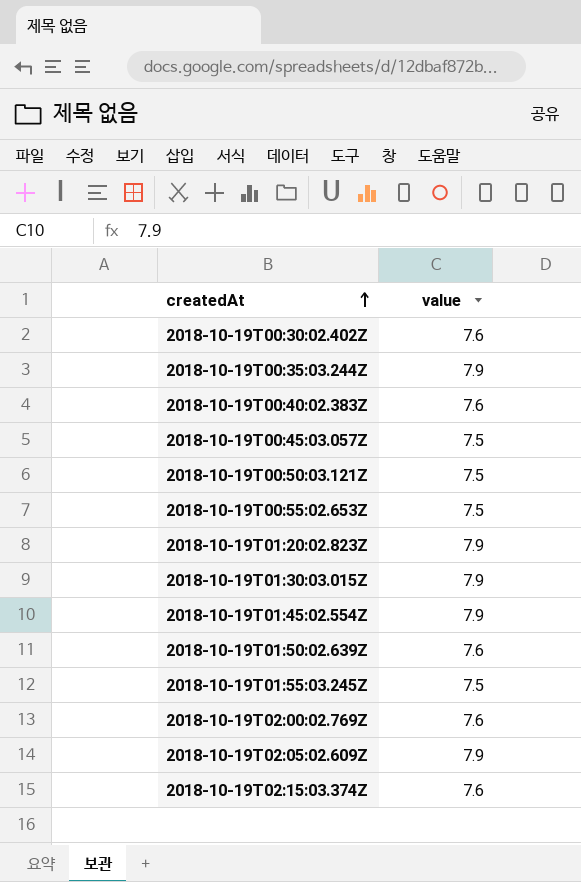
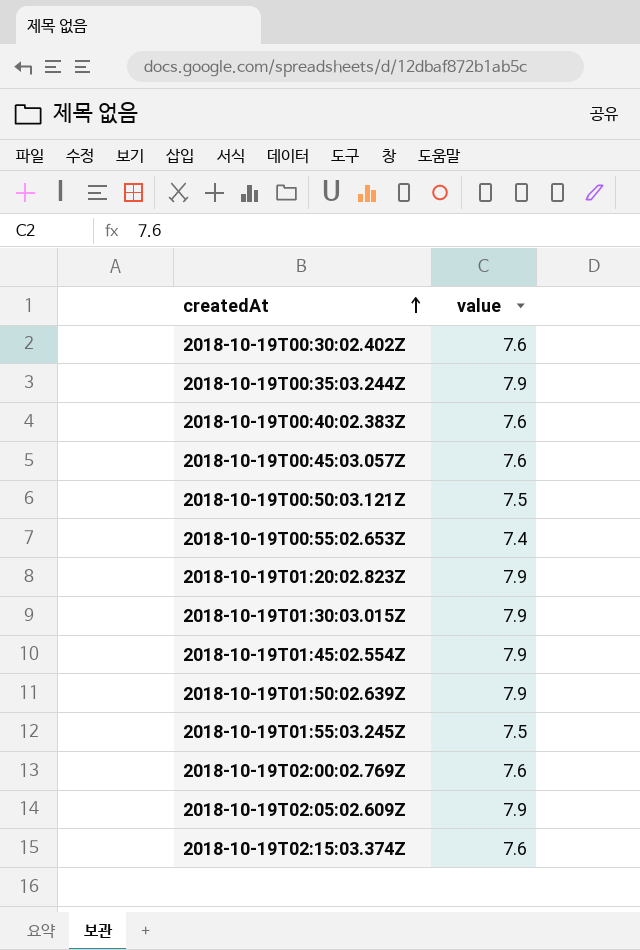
2018-10-19T00:45:03.057Z | value: 7.5 -> 7.6
2018-10-19T00:55:02.653Z | value: 7.5 -> 7.4
2018-10-19T01:50:02.639Z | value: 7.6 -> 7.9

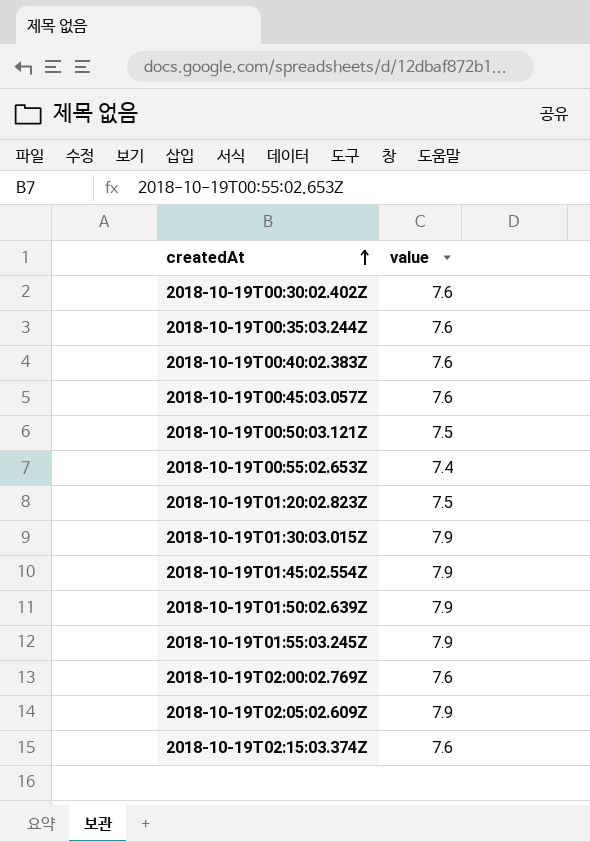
2018-10-19T00:35:03.244Z | value: 7.9 -> 7.6
2018-10-19T01:20:02.823Z | value: 7.9 -> 7.5
2018-10-19T01:55:03.245Z | value: 7.5 -> 7.9

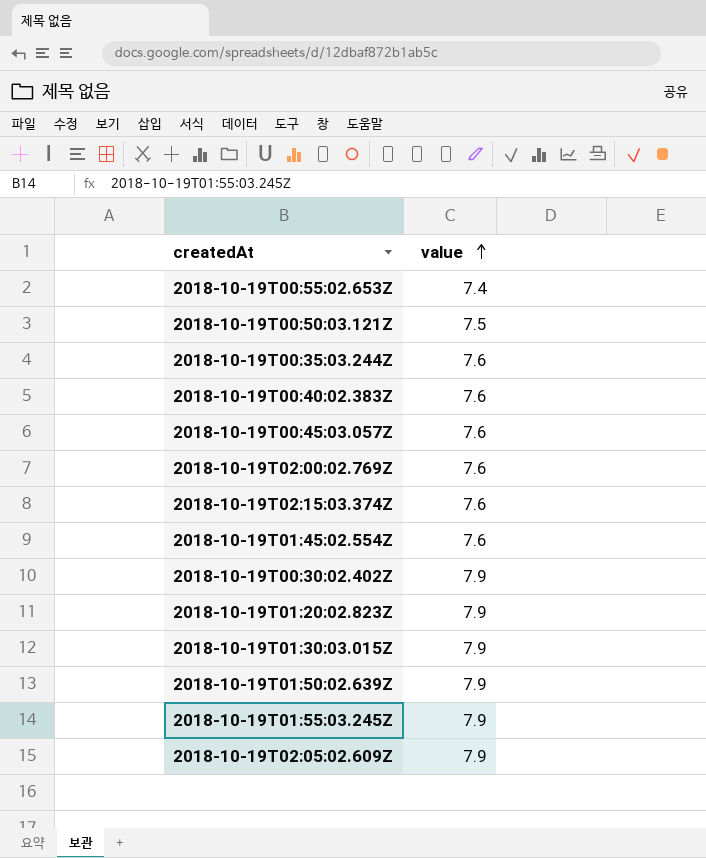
row order: createdAt ascending -> value ascending
2018-10-19T01:45:02.554Z | value: 7.9 -> 7.6
2018-10-19T00:30:02.402Z | value: 7.6 -> 7.9
2018-10-19T01:20:02.823Z | value: 7.5 -> 7.9

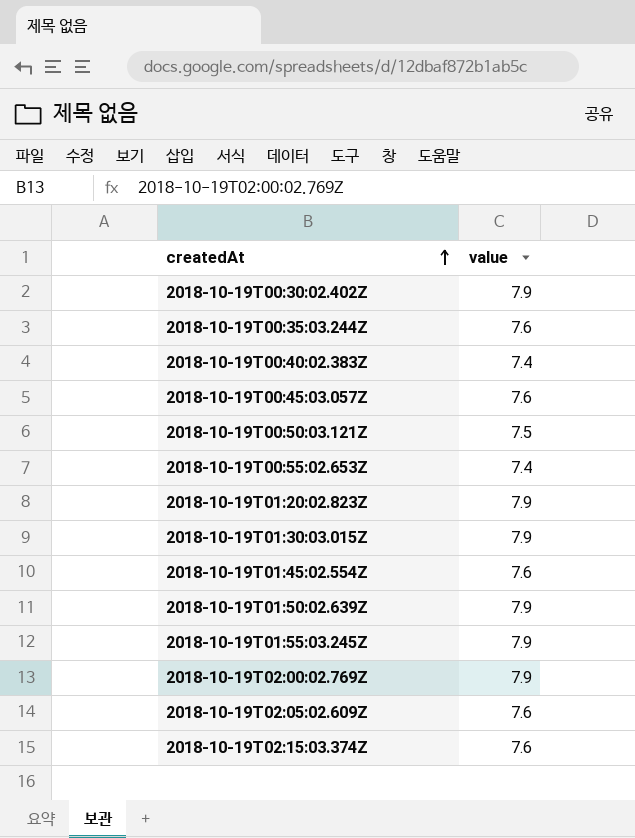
row order: value ascending -> createdAt ascending
2018-10-19T00:40:02.383Z | value: 7.6 -> 7.4
2018-10-19T02:00:02.769Z | value: 7.6 -> 7.9
2018-10-19T02:05:02.609Z | value: 7.9 -> 7.6

